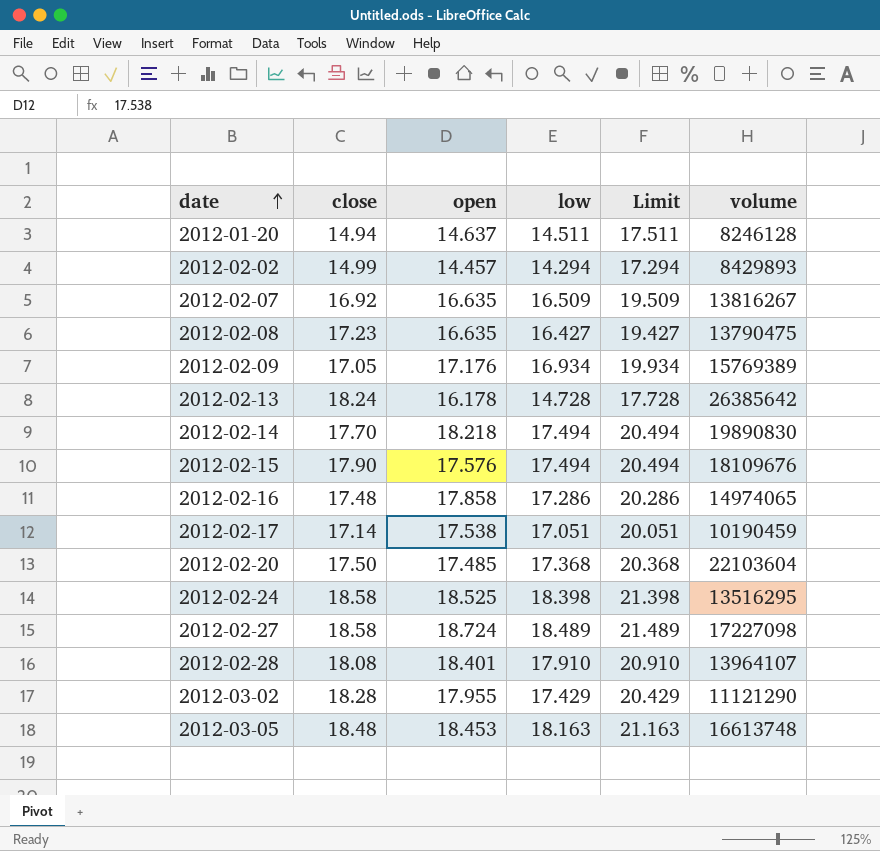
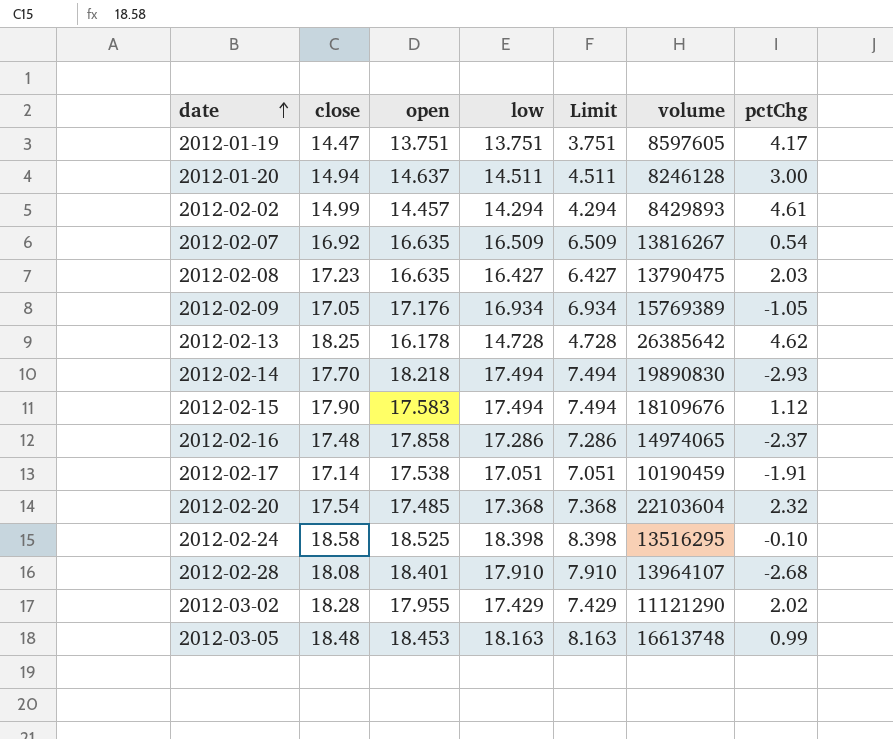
column Limit | formula: [low] + 3 -> [low] - 10
column pctChg | position: none -> 7
row 2012-02-27: 18.58 | 18.724 | 18.489 | 21.489 | 17227098 -> none
row 2012-01-19: none -> 14.47 | 13.751 | 13.751 | 3.751 | 8597605 | 4.17
2012-02-13 | close: 18.24 -> 18.25
2012-02-15 | open: 17.576 -> 17.583
2012-02-20 | close: 17.50 -> 17.54

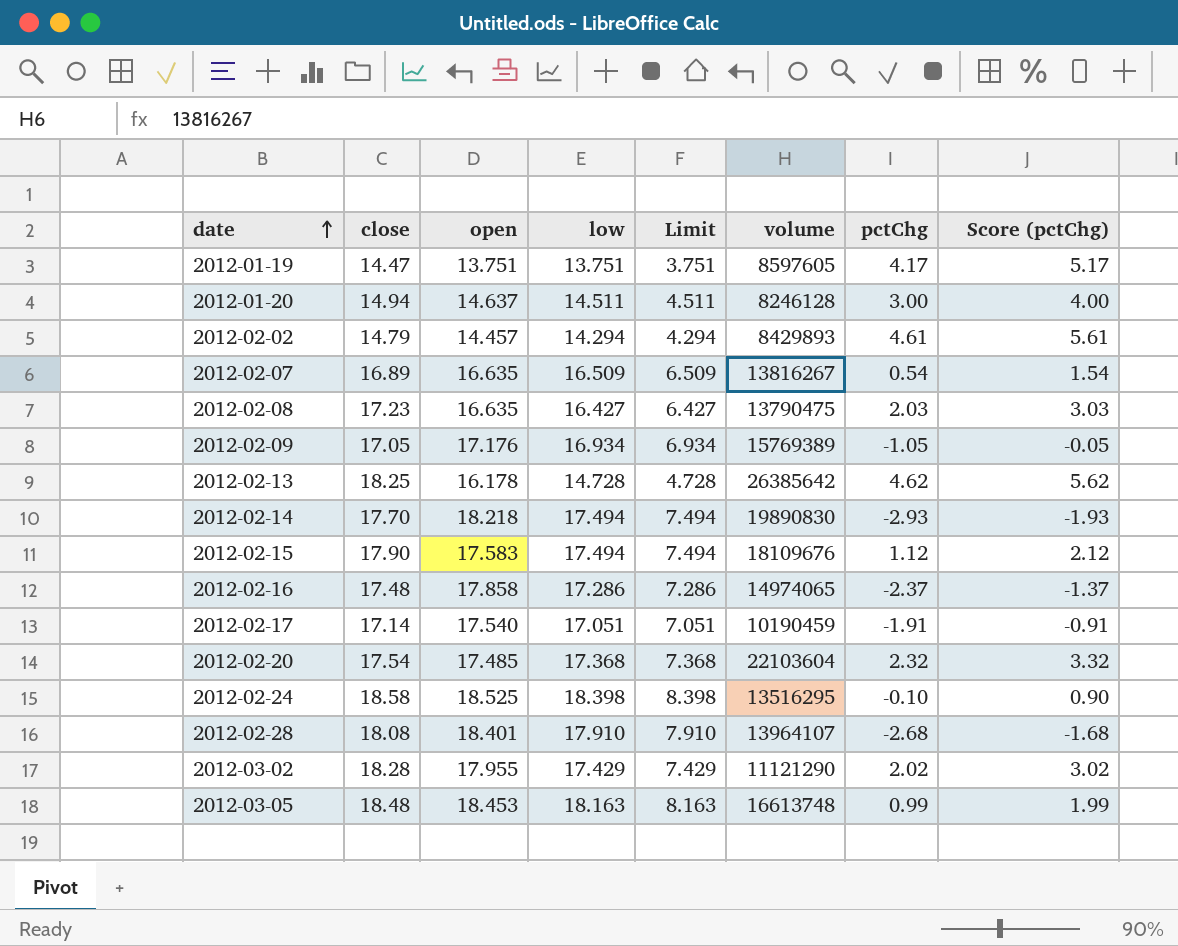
column Score (pctChg) | formula: none -> [pctChg] + 1
2012-02-02 | close: 14.99 -> 14.79
2012-02-07 | close: 16.92 -> 16.89
2012-02-17 | open: 17.538 -> 17.540

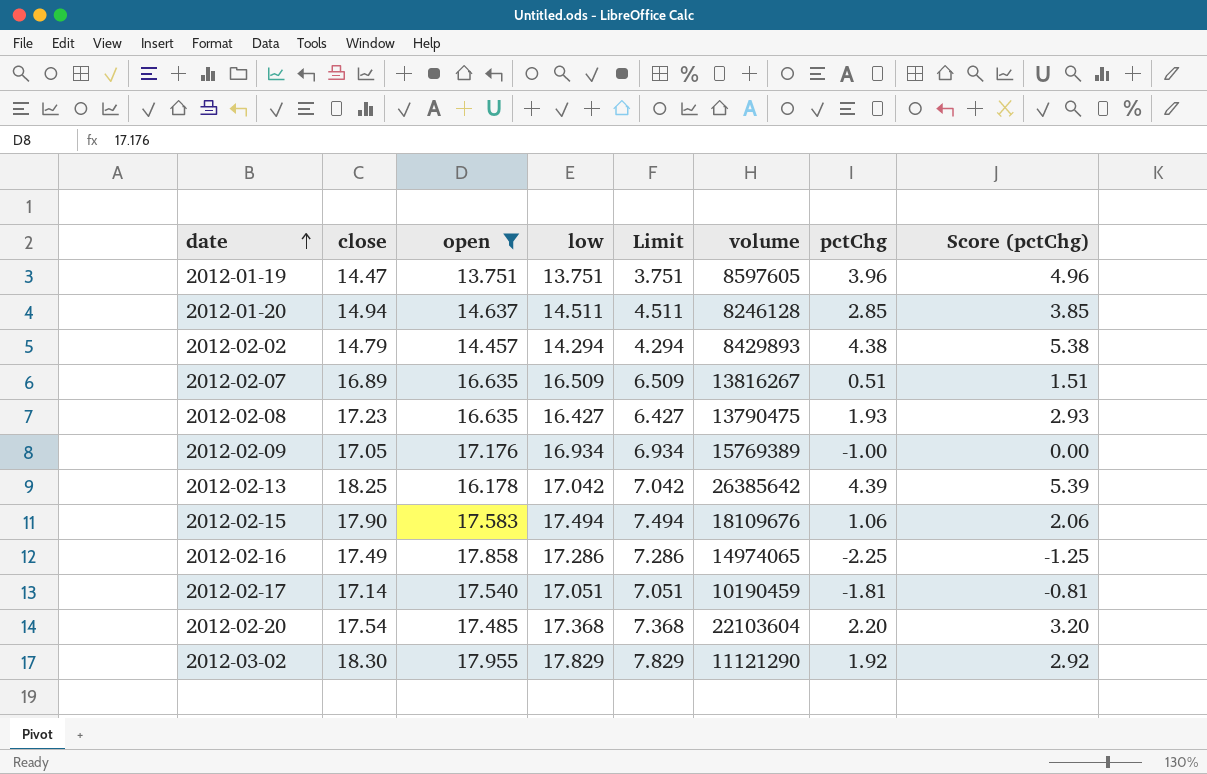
filter: none -> open <= 17.955
2012-01-19 | pctChg: 4.17 -> 3.96
2012-01-19 | Score (pctChg): 5.17 -> 4.96
2012-01-20 | pctChg: 3.00 -> 2.85
2012-01-20 | Score (pctChg): 4.00 -> 3.85
2012-02-02 | pctChg: 4.61 -> 4.38
2012-02-02 | Score (pctChg): 5.61 -> 5.38
2012-02-07 | pctChg: 0.54 -> 0.51
2012-02-07 | Score (pctChg): 1.54 -> 1.51
2012-02-08 | pctChg: 2.03 -> 1.93
2012-02-08 | Score (pctChg): 3.03 -> 2.93
2012-02-09 | pctChg: -1.05 -> -1.00
2012-02-09 | Score (pctChg): -0.05 -> 0.00
2012-02-13 | low: 14.728 -> 17.042
2012-02-13 | Limit: 4.728 -> 7.042
2012-02-13 | pctChg: 4.62 -> 4.39
2012-02-13 | Score (pctChg): 5.62 -> 5.39
2012-02-15 | pctChg: 1.12 -> 1.06
2012-02-15 | Score (pctChg): 2.12 -> 2.06
2012-02-16 | close: 17.48 -> 17.49
2012-02-16 | pctChg: -2.37 -> -2.25
2012-02-16 | Score (pctChg): -1.37 -> -1.25
2012-02-17 | pctChg: -1.91 -> -1.81
2012-02-17 | Score (pctChg): -0.91 -> -0.81
2012-02-20 | pctChg: 2.32 -> 2.20
2012-02-20 | Score (pctChg): 3.32 -> 3.20
2012-03-02 | close: 18.28 -> 18.30
2012-03-02 | low: 17.429 -> 17.829
2012-03-02 | Limit: 7.429 -> 7.829
2012-03-02 | pctChg: 2.02 -> 1.92
2012-03-02 | Score (pctChg): 3.02 -> 2.92

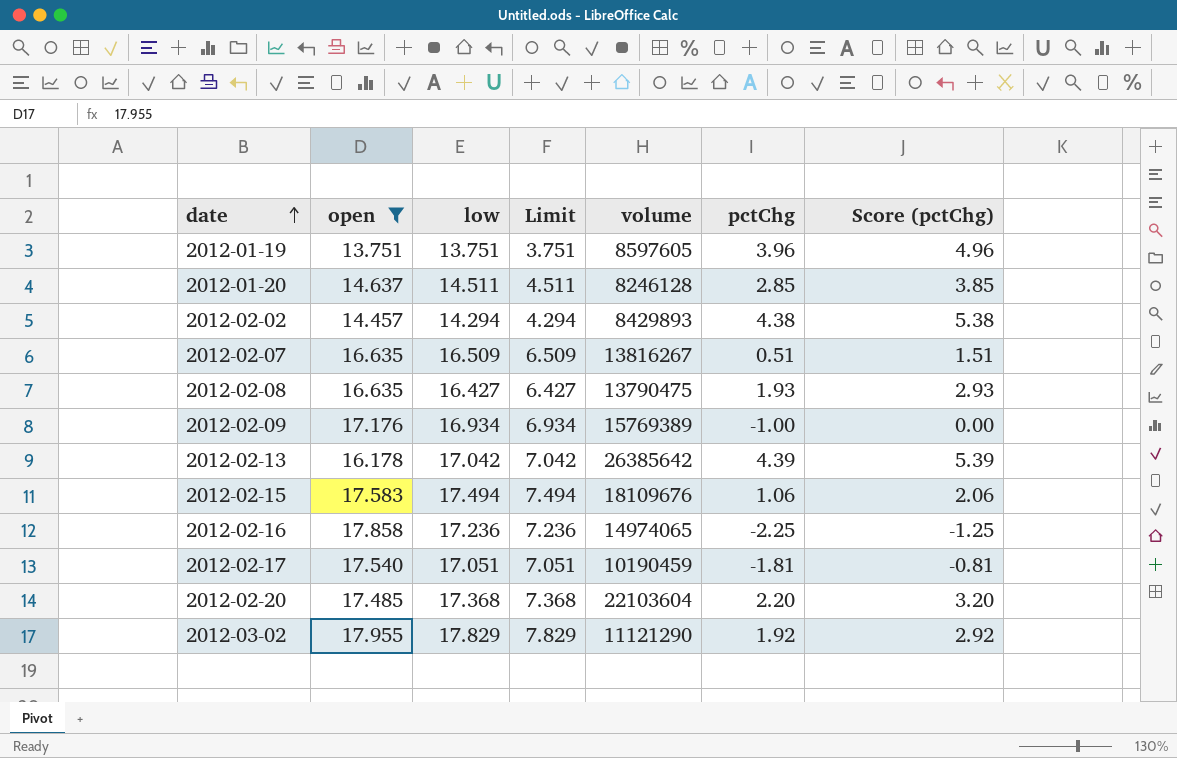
column close | position: 2 -> none
2012-02-16 | low: 17.286 -> 17.236
2012-02-16 | Limit: 7.286 -> 7.236

